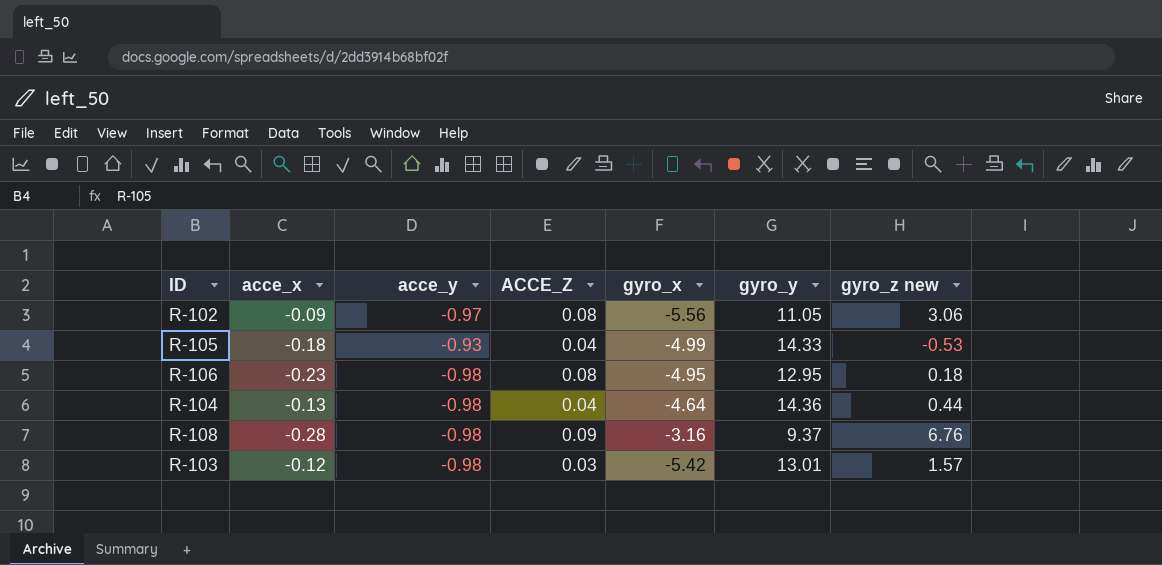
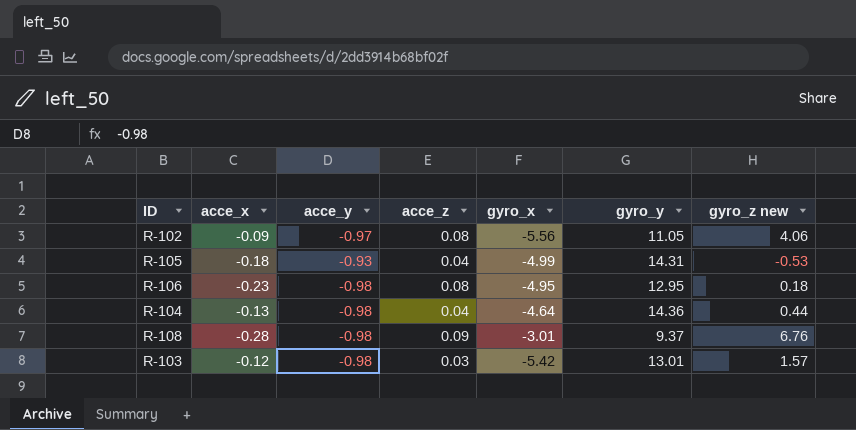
column name: ACCE_Z -> acce_z
R-102 | gyro_z new: 3.06 -> 4.06
R-105 | gyro_y: 14.33 -> 14.31
R-108 | gyro_x: -3.16 -> -3.01

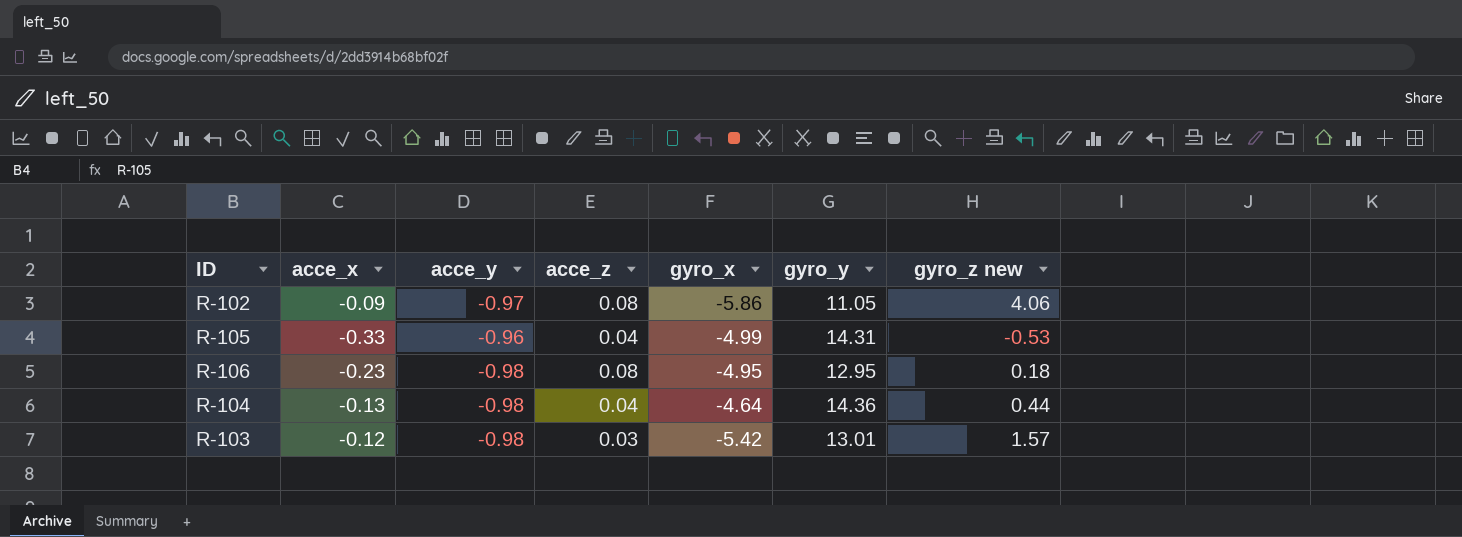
row R-108: -0.28 | -0.98 | 0.09 | -3.01 | 9.37 | 6.76 -> none
R-102 | gyro_x: -5.56 -> -5.86
R-105 | acce_x: -0.18 -> -0.33
R-105 | acce_y: -0.93 -> -0.96

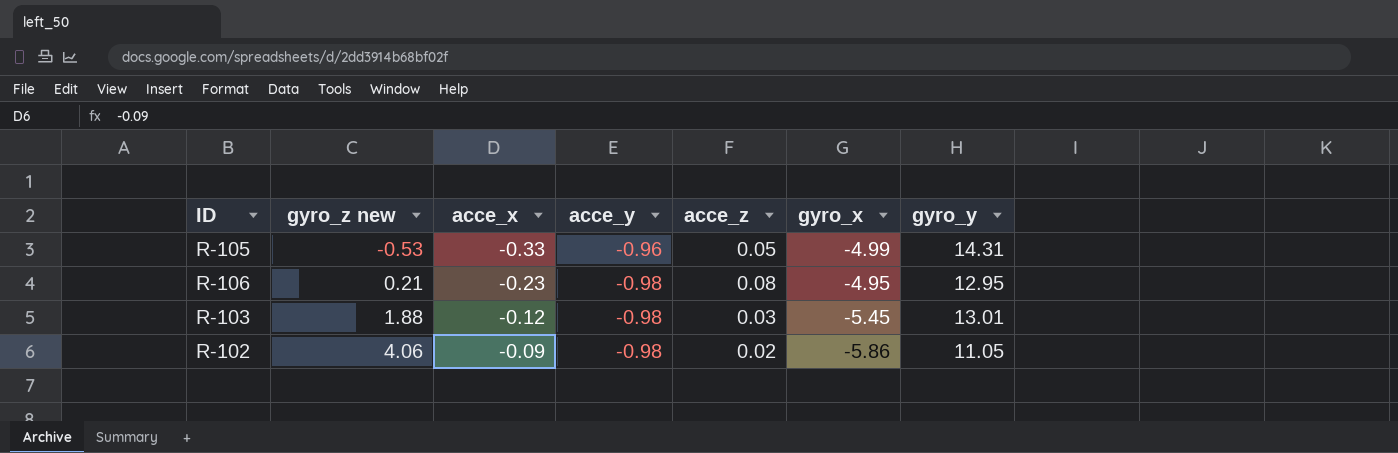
row order: none -> gyro_z new ascending
column gyro_z new | position: 7 -> 2
row R-104: -0.13 | -0.98 | 0.04 | -4.64 | 14.36 | 0.44 -> none
R-105 | acce_z: 0.04 -> 0.05
R-106 | gyro_z new: 0.18 -> 0.21
R-103 | gyro_z new: 1.57 -> 1.88
R-103 | gyro_x: -5.42 -> -5.45
R-102 | acce_y: -0.97 -> -0.98
R-102 | acce_z: 0.08 -> 0.02

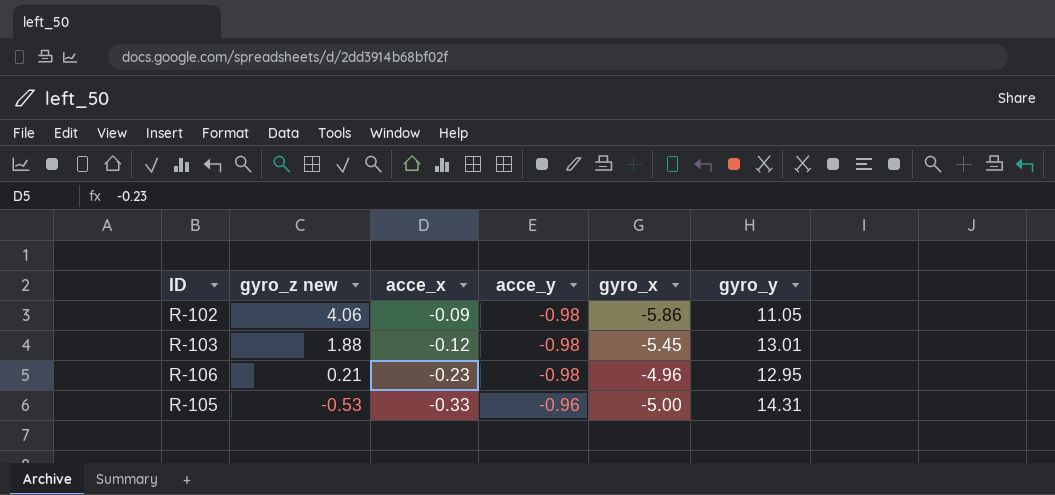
row order: gyro_z new ascending -> gyro_z new descending
column acce_z | position: 5 -> none
R-106 | gyro_x: -4.95 -> -4.96
R-105 | gyro_x: -4.99 -> -5.00

